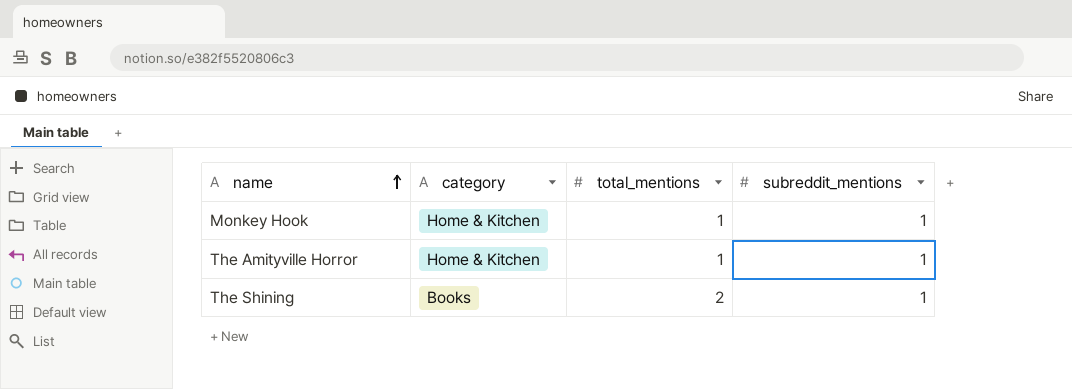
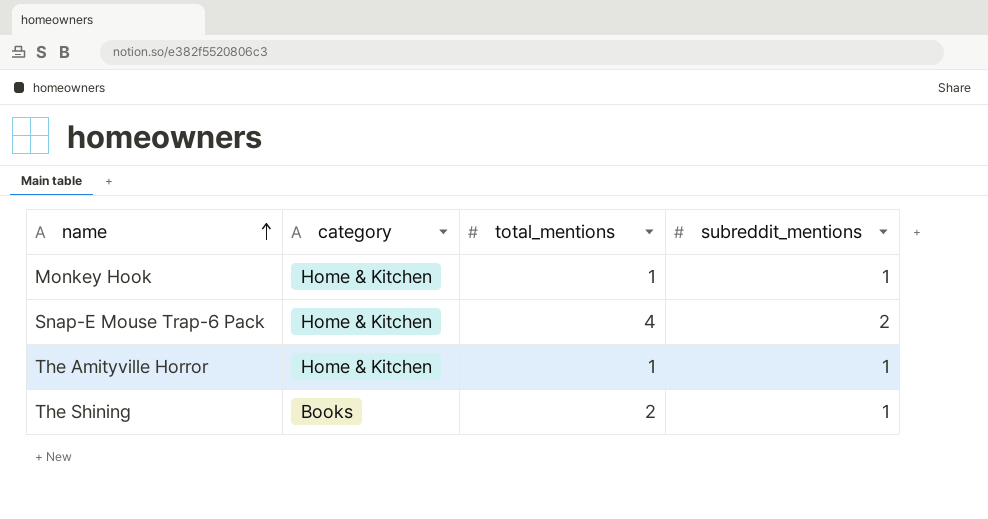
row Snap-E Mouse Trap-6 Pack: none -> Home & Kitchen | 4 | 2

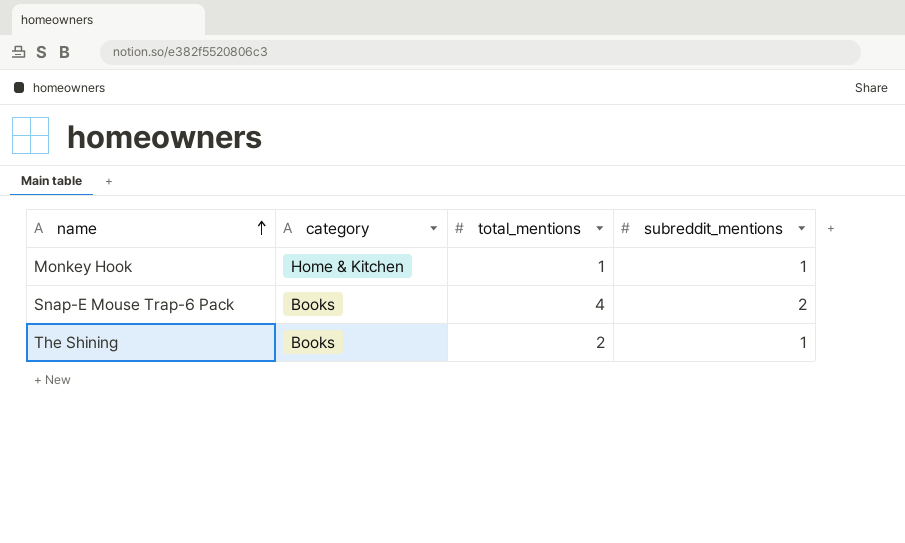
row The Amityville Horror: Home & Kitchen | 1 | 1 -> none
Snap-E Mouse Trap-6 Pack | category: Home & Kitchen -> Books

